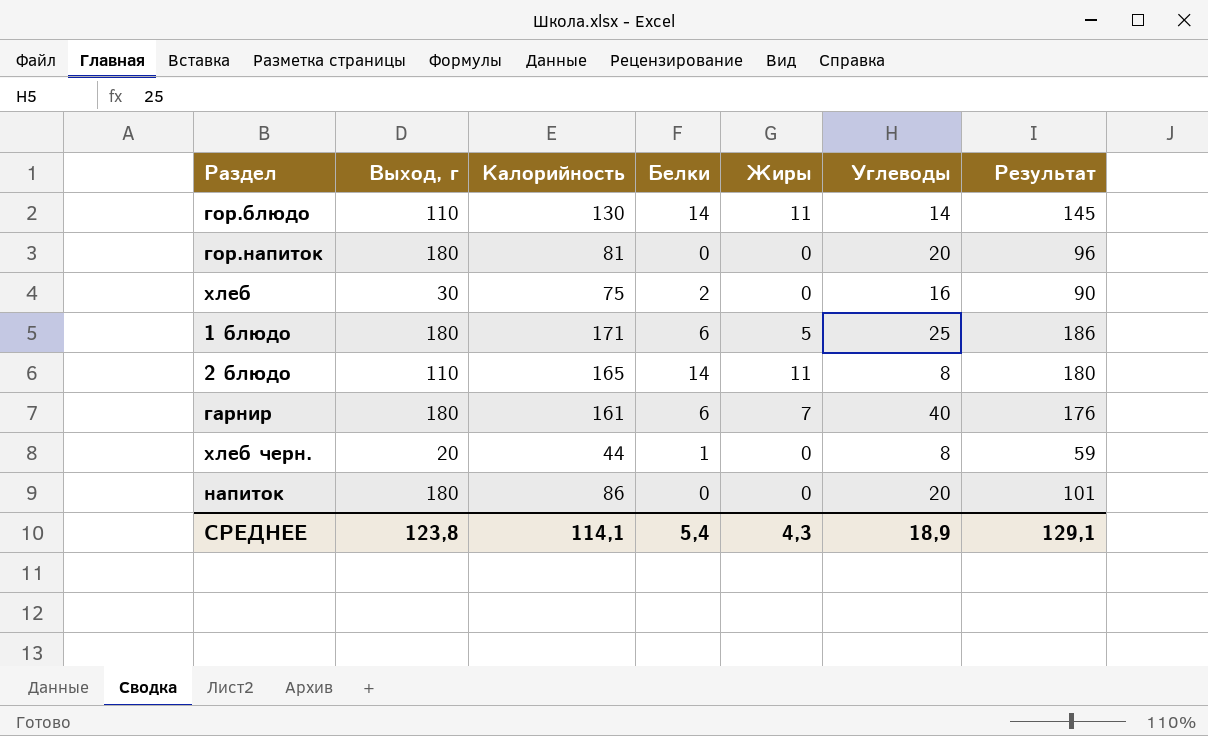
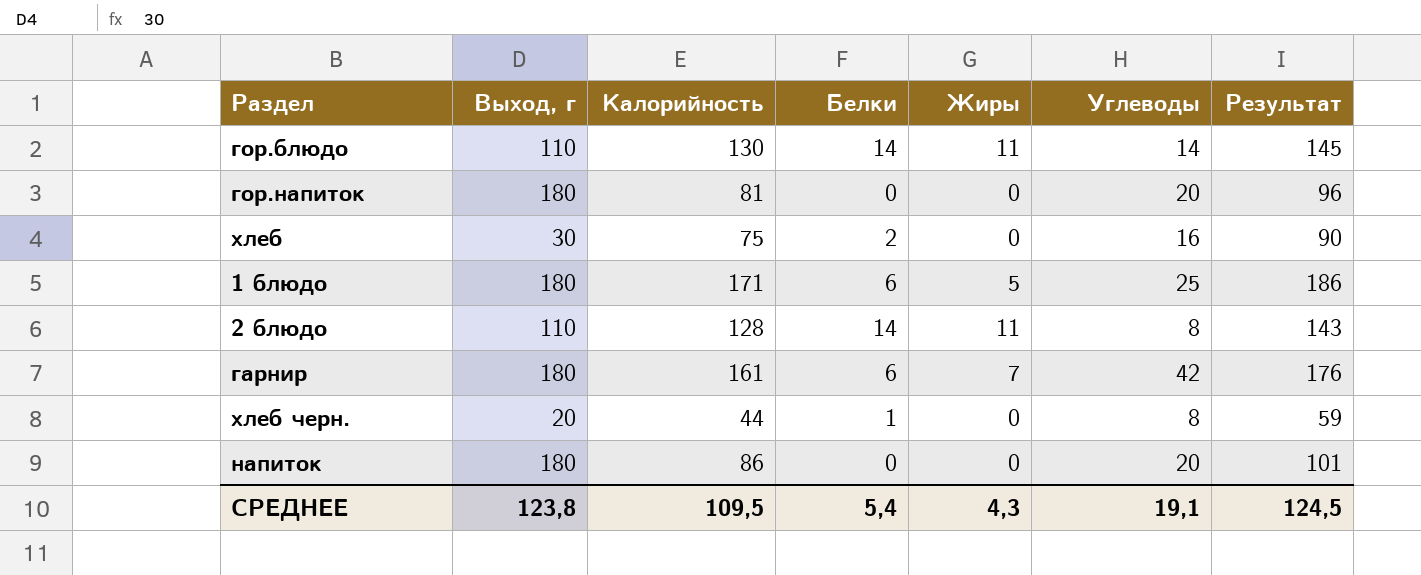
2 блюдо | Калорийность: 165 -> 128
2 блюдо | Результат: 180 -> 143
гарнир | Углеводы: 40 -> 42
СРЕДНЕЕ | Калорийность: 114,1 -> 109,5
СРЕДНЕЕ | Углеводы: 18,9 -> 19,1
СРЕДНЕЕ | Результат: 129,1 -> 124,5

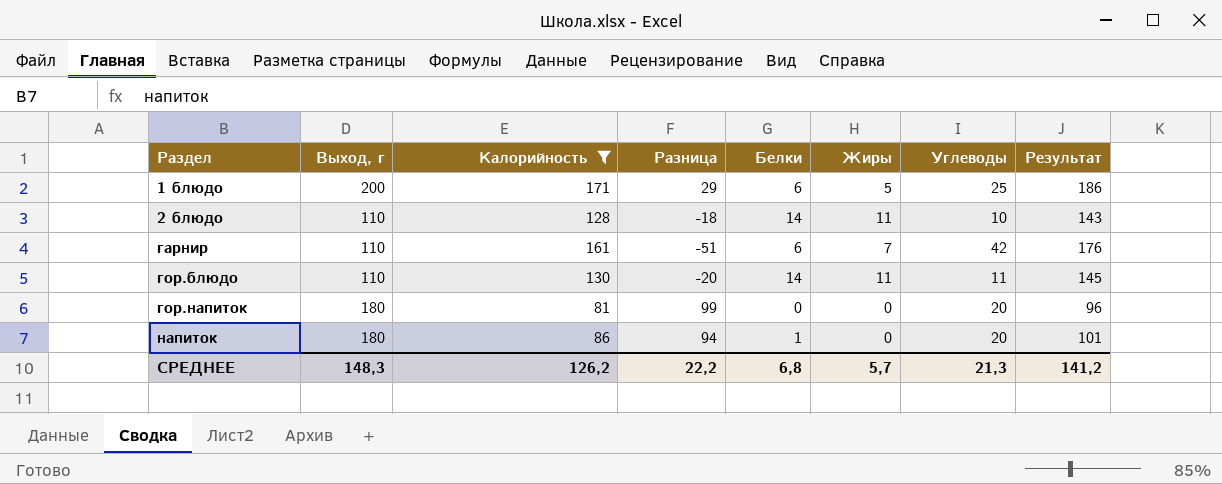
filter: none -> Калорийность >= 81
row order: none -> Раздел ascending
column Разница | formula: none -> [Выход, г] - [Калорийность]
1 блюдо | Выход, г: 180 -> 200
2 блюдо | Углеводы: 8 -> 10
гарнир | Выход, г: 180 -> 110
гор.блюдо | Углеводы: 14 -> 11
напиток | Белки: 0 -> 1
СРЕДНЕЕ | Выход, г: 123,8 -> 148,3
СРЕДНЕЕ | Калорийность: 109,5 -> 126,2
СРЕДНЕЕ | Белки: 5,4 -> 6,8
СРЕДНЕЕ | Жиры: 4,3 -> 5,7
СРЕДНЕЕ | Углеводы: 19,1 -> 21,3
СРЕДНЕЕ | Результат: 124,5 -> 141,2

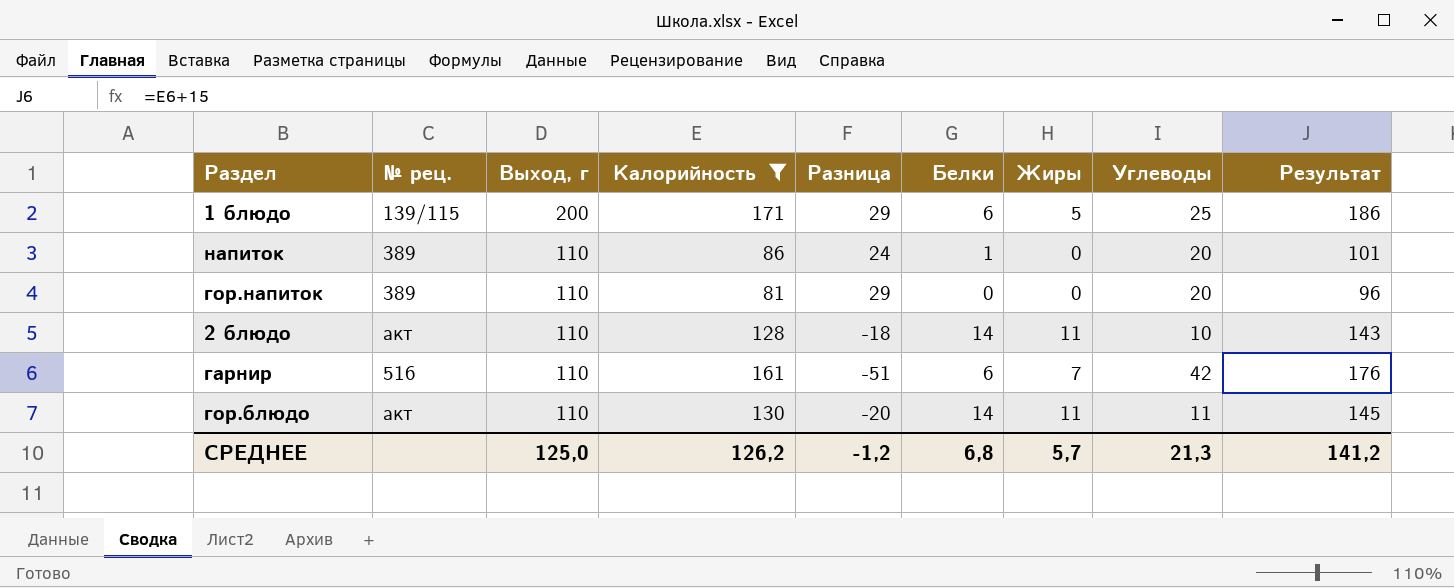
row order: Раздел ascending -> Выход, г descending
column № рец. | position: none -> 2
напиток | Выход, г: 180 -> 110
напиток | Разница: 94 -> 24
гор.напиток | Выход, г: 180 -> 110
гор.напиток | Разница: 99 -> 29
СРЕДНЕЕ | Выход, г: 148,3 -> 125,0
СРЕДНЕЕ | Разница: 22,2 -> -1,2

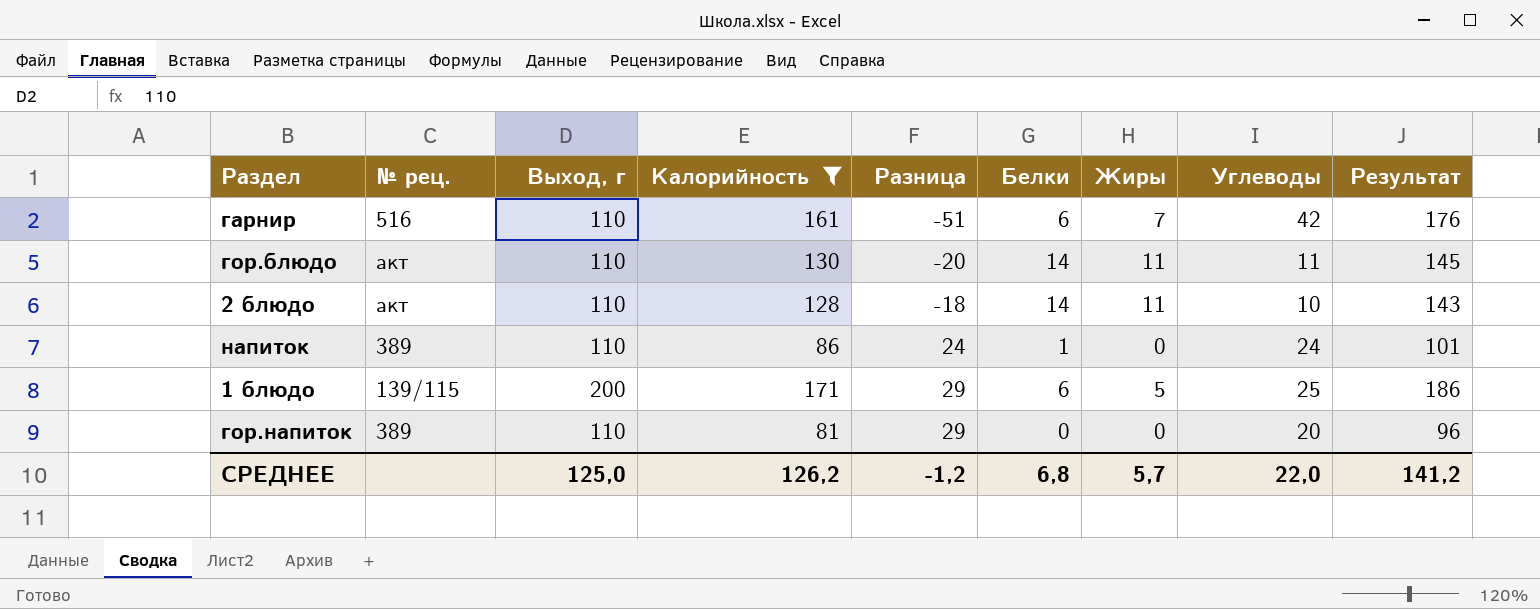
row order: Выход, г descending -> Разница ascending
напиток | Углеводы: 20 -> 24
СРЕДНЕЕ | Углеводы: 21,3 -> 22,0

